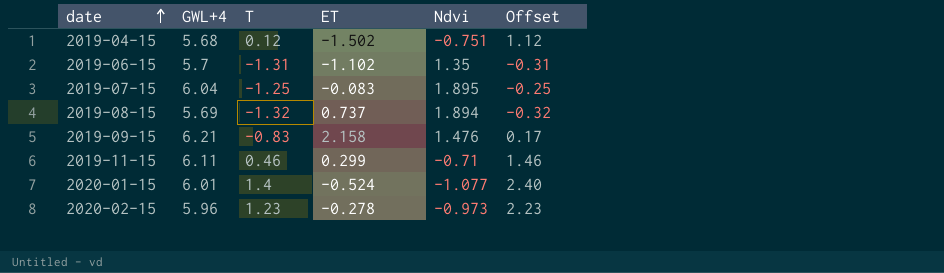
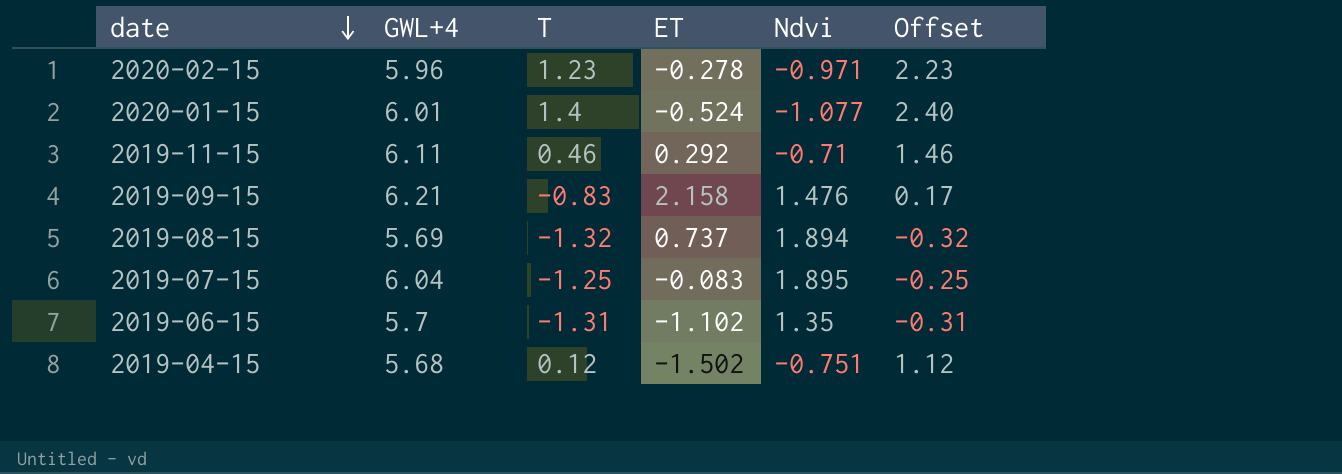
row order: date ascending -> date descending
2020-02-15 | Ndvi: -0.973 -> -0.971
2019-11-15 | ET: 0.299 -> 0.292

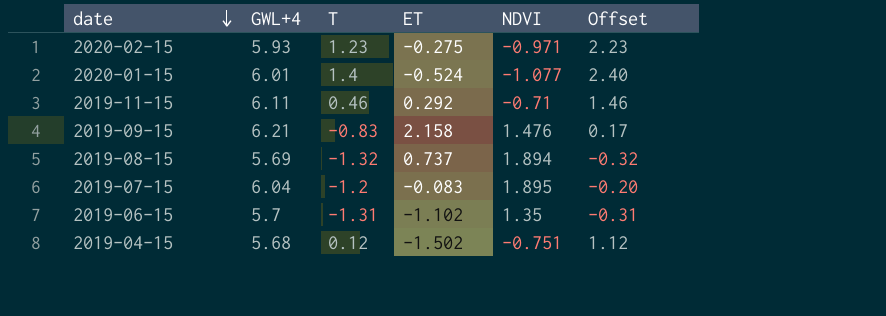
column name: Ndvi -> NDVI
2020-02-15 | GWL+4: 5.96 -> 5.93
2020-02-15 | ET: -0.278 -> -0.275
2019-07-15 | T: -1.25 -> -1.2
2019-07-15 | Offset: -0.25 -> -0.20

